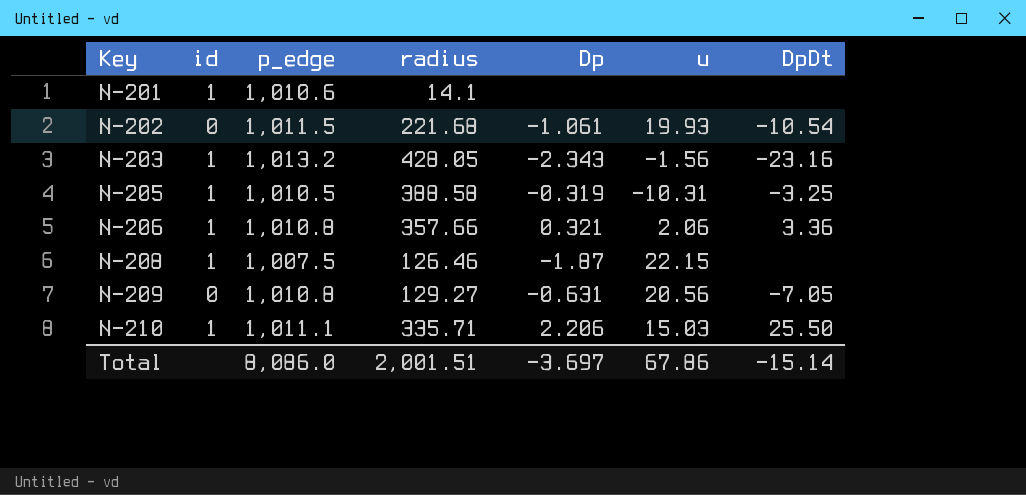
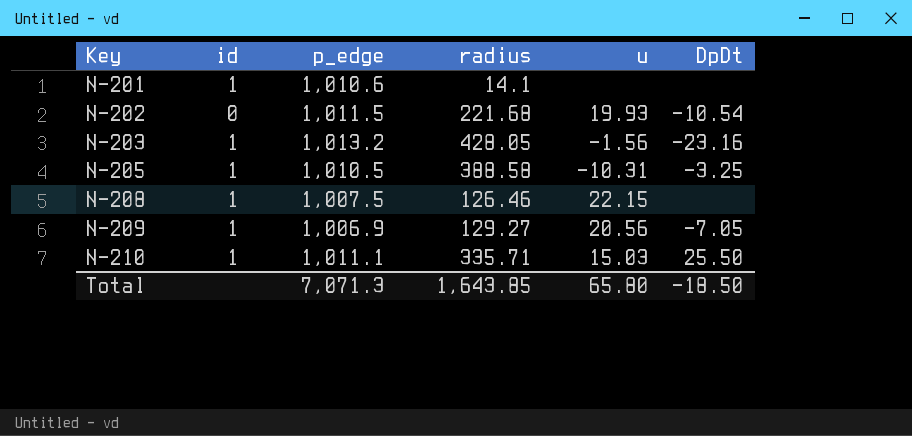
column Dp | position: 5 -> none
row N-206: 1 | 1,010.8 | 357.66 | 0.321 | 2.06 | 3.36 -> none
N-209 | id: 0 -> 1
N-209 | p_edge: 1,010.8 -> 1,006.9
Total | p_edge: 8,086.0 -> 7,071.3
Total | radius: 2,001.51 -> 1,643.85
Total | u: 67.86 -> 65.80
Total | DpDt: -15.14 -> -18.50

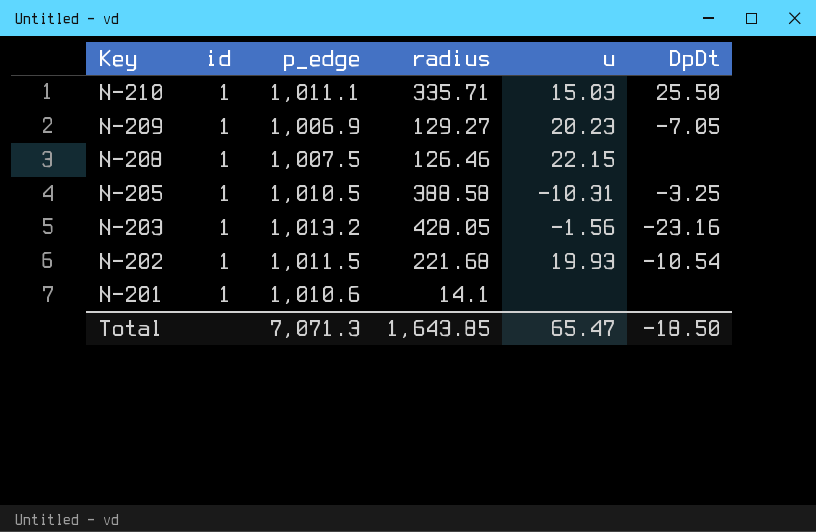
row order: Key ascending -> Key descending
N-209 | u: 20.56 -> 20.23
N-202 | id: 0 -> 1
Total | u: 65.80 -> 65.47

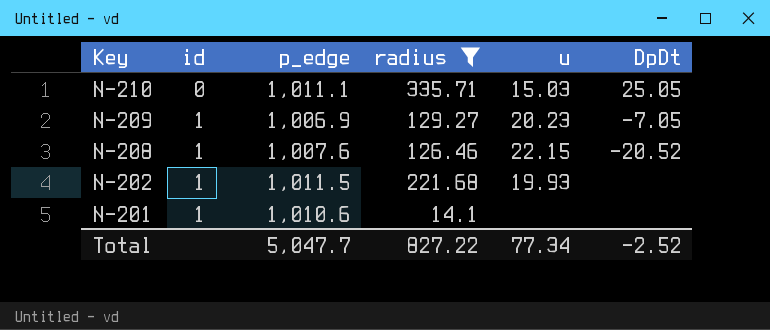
filter: none -> radius <= 335.71
N-210 | id: 1 -> 0
N-210 | DpDt: 25.50 -> 25.05
N-208 | p_edge: 1,007.5 -> 1,007.6
N-208 | DpDt: none -> -20.52
N-202 | DpDt: -10.54 -> none
Total | p_edge: 7,071.3 -> 5,047.7
Total | radius: 1,643.85 -> 827.22
Total | u: 65.47 -> 77.34
Total | DpDt: -18.50 -> -2.52

